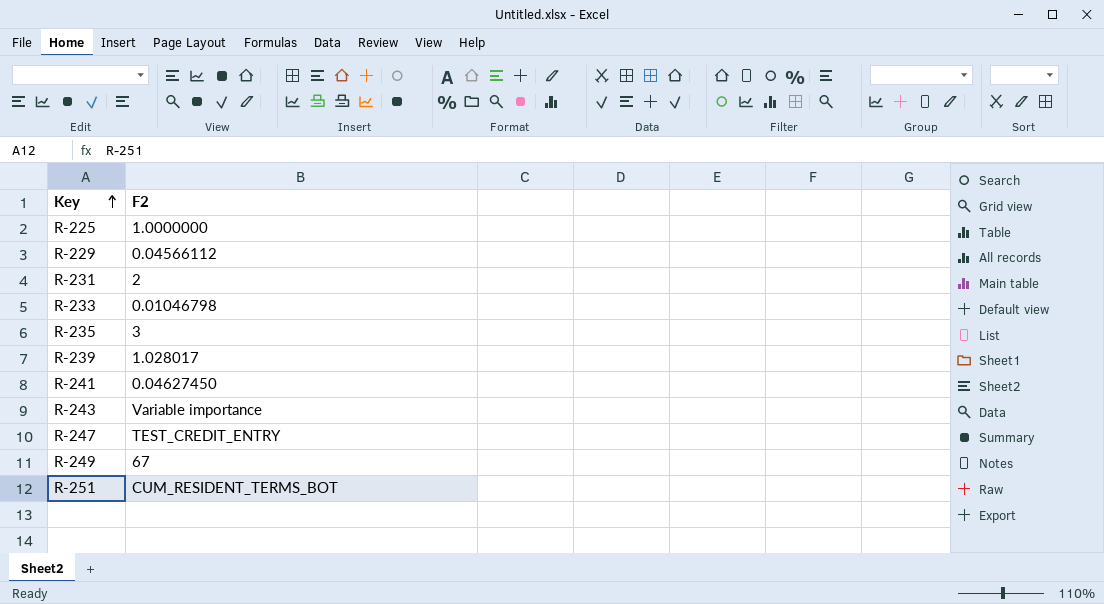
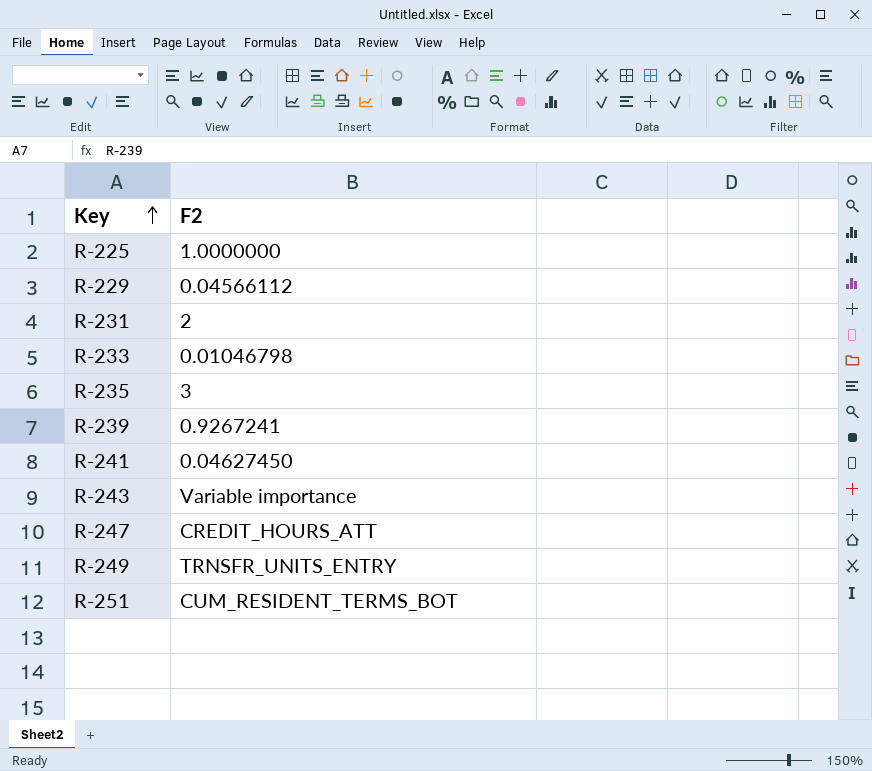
R-239 | F2: 1.028017 -> 0.9267241
R-247 | F2: TEST_CREDIT_ENTRY -> CREDIT_HOURS_ATT
R-249 | F2: 67 -> TRNSFR_UNITS_ENTRY

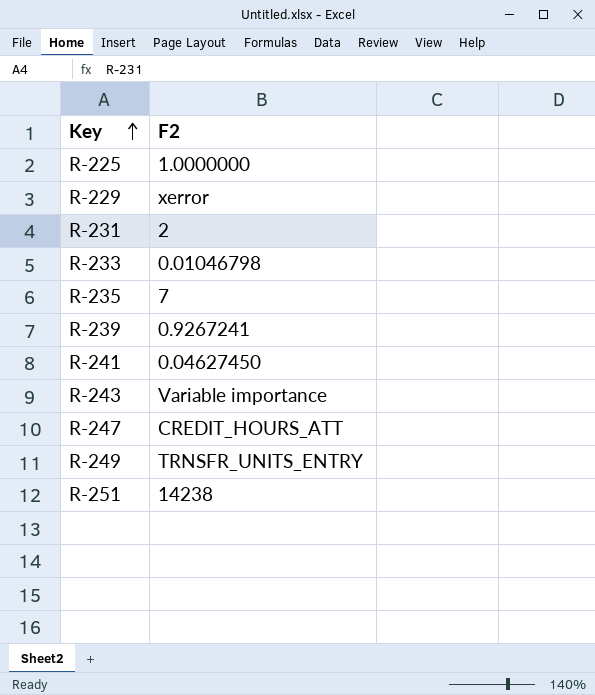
R-229 | F2: 0.04566112 -> xerror
R-235 | F2: 3 -> 7
R-251 | F2: CUM_RESIDENT_TERMS_BOT -> 14238

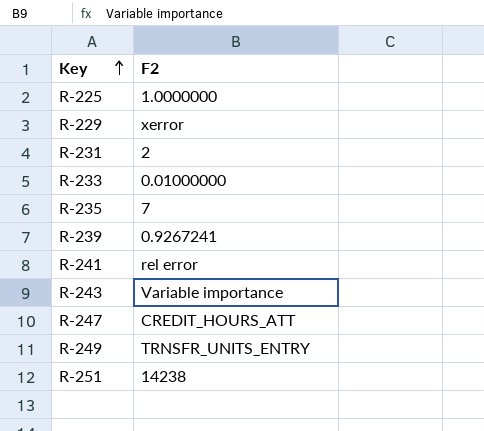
R-233 | F2: 0.01046798 -> 0.01000000
R-241 | F2: 0.04627450 -> rel error

